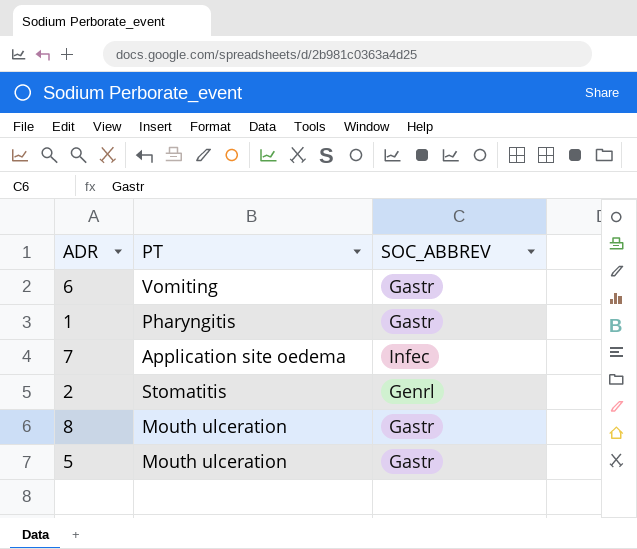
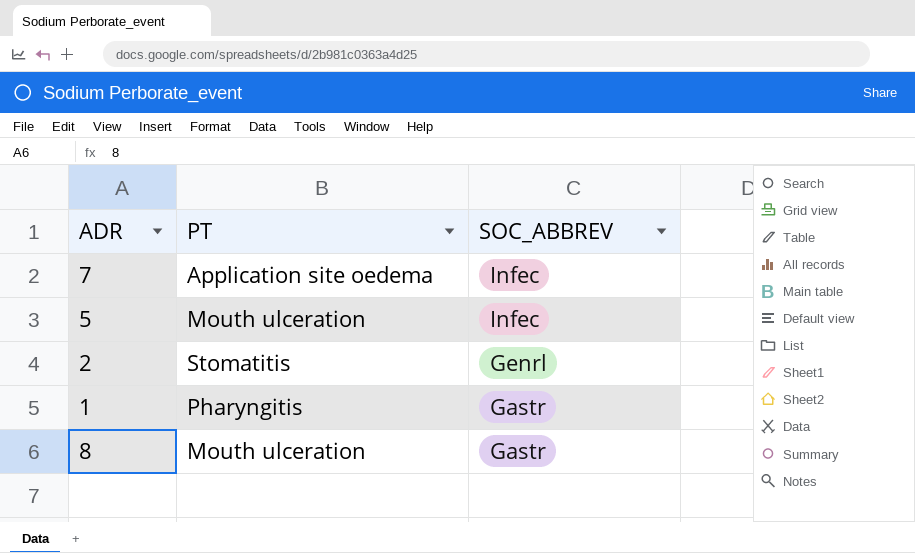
row order: none -> SOC_ABBREV descending
row 6: Vomiting | Gastr -> none
5 | SOC_ABBREV: Gastr -> Infec

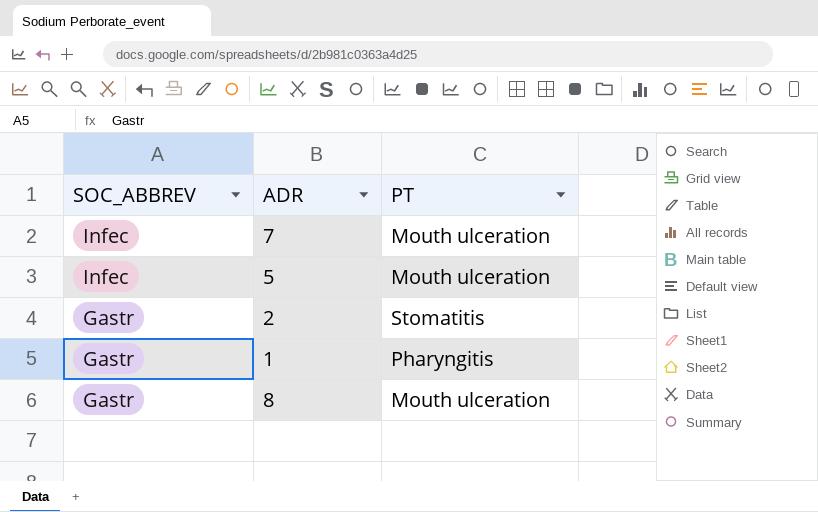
column SOC_ABBREV | position: 3 -> 1
7 | PT: Application site oedema -> Mouth ulceration
2 | SOC_ABBREV: Genrl -> Gastr

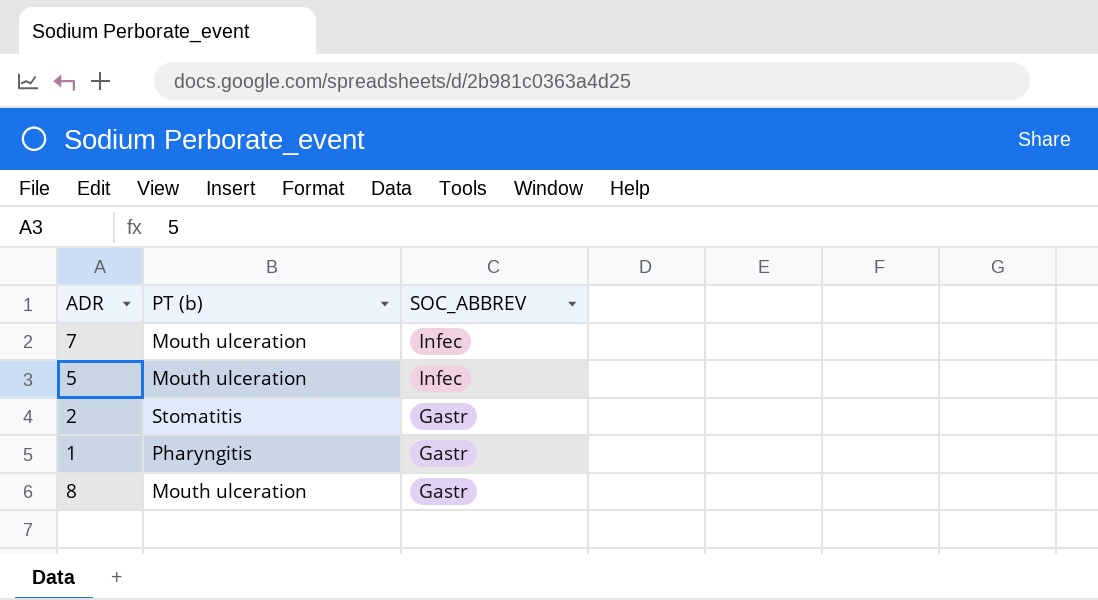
column name: PT -> PT (b)
column SOC_ABBREV | position: 1 -> 3

